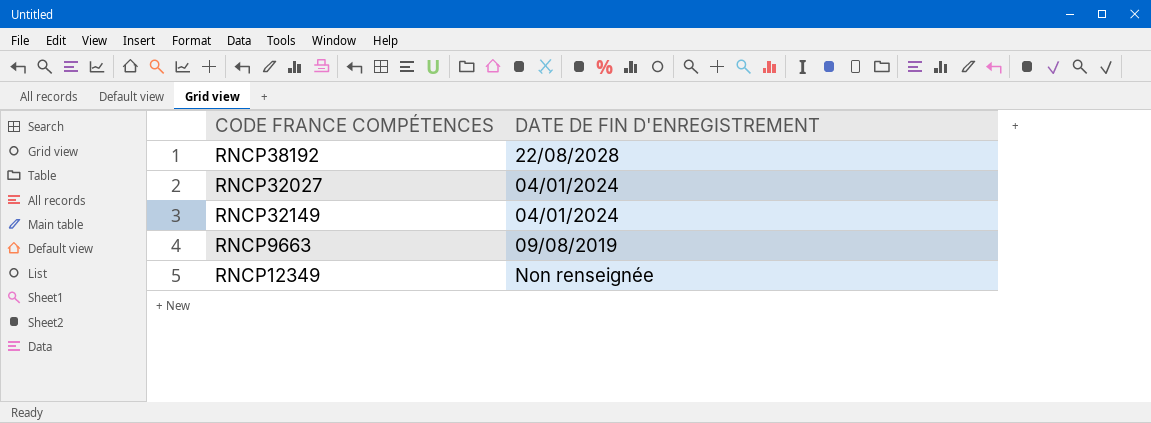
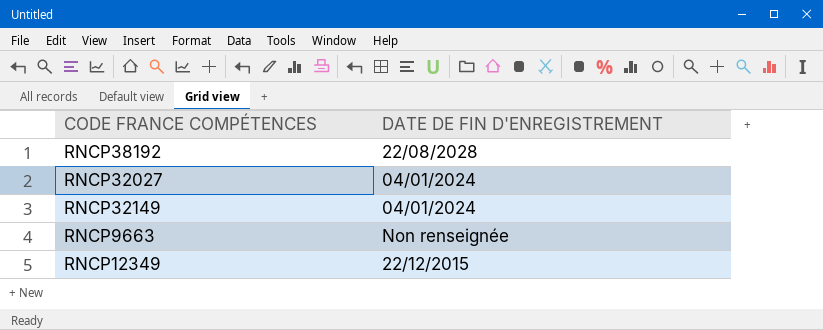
RNCP9663 | DATE DE FIN D'ENREGISTREMENT: 09/08/2019 -> Non renseignée
RNCP12349 | DATE DE FIN D'ENREGISTREMENT: Non renseignée -> 22/12/2015

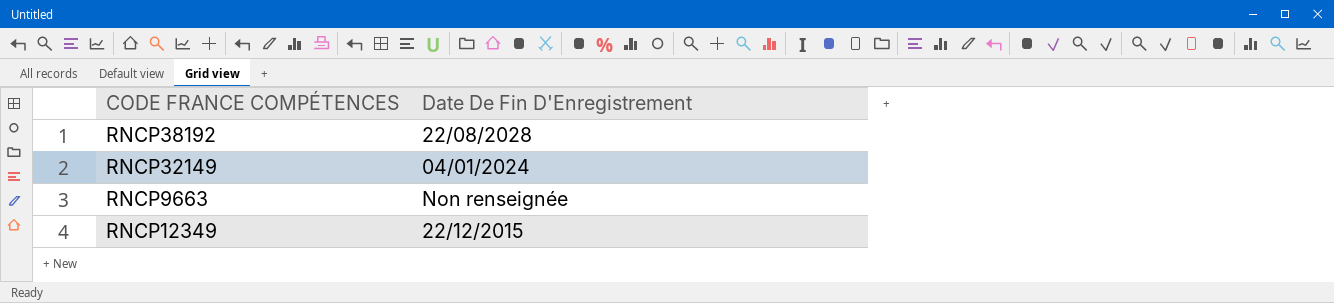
column name: DATE DE FIN D'ENREGISTREMENT -> Date De Fin D'Enregistrement
row RNCP32027: 04/01/2024 -> none

